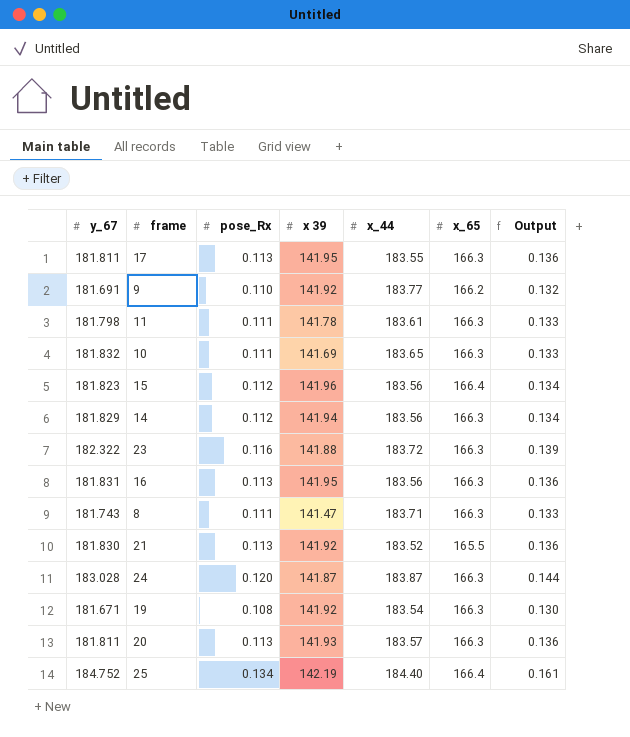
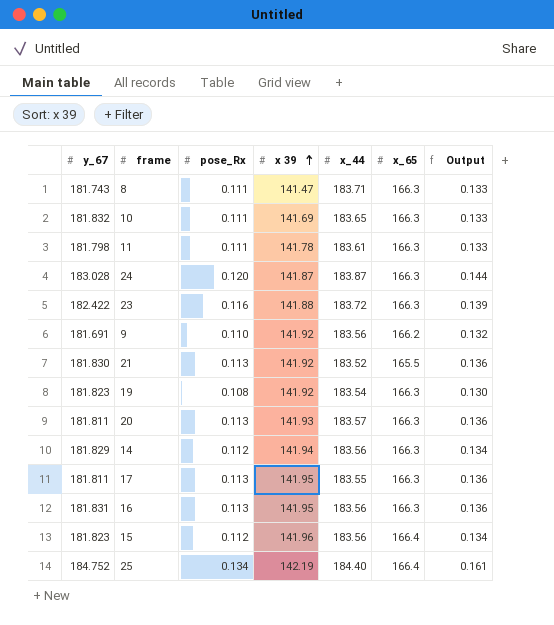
row order: none -> x 39 ascending
23 | y_67: 182.322 -> 182.422
9 | x_44: 183.77 -> 183.56
19 | y_67: 181.671 -> 181.823

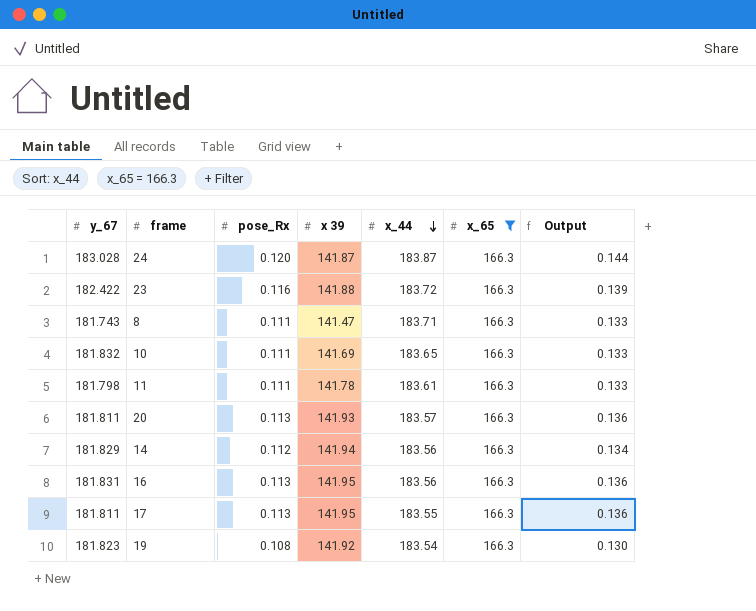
filter: none -> x_65 = 166.3
row order: x 39 ascending -> x_44 descending

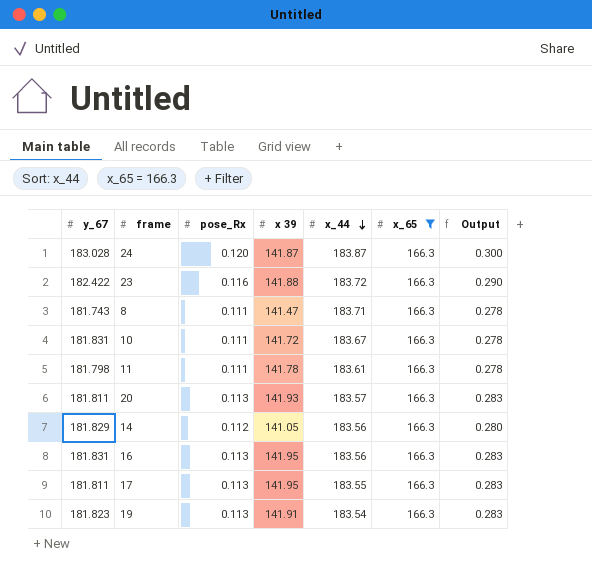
column Output | formula: [pose_Rx] * 1.2 -> [pose_Rx] * 2.5
10 | y_67: 181.832 -> 181.831
10 | x 39: 141.69 -> 141.72
10 | x_44: 183.65 -> 183.67
14 | x 39: 141.94 -> 141.05
19 | pose_Rx: 0.108 -> 0.113
19 | x 39: 141.92 -> 141.91

